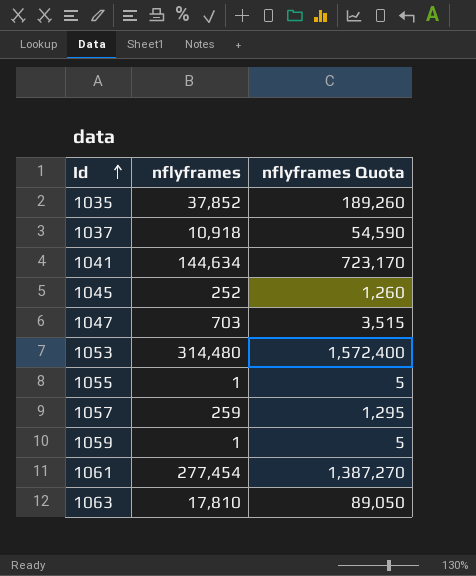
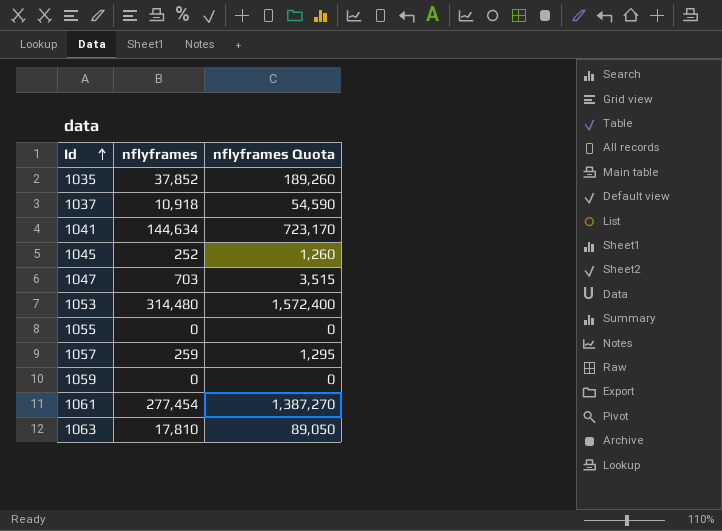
1055 | nflyframes: 1 -> 0
1055 | nflyframes Quota: 5 -> 0
1059 | nflyframes: 1 -> 0
1059 | nflyframes Quota: 5 -> 0

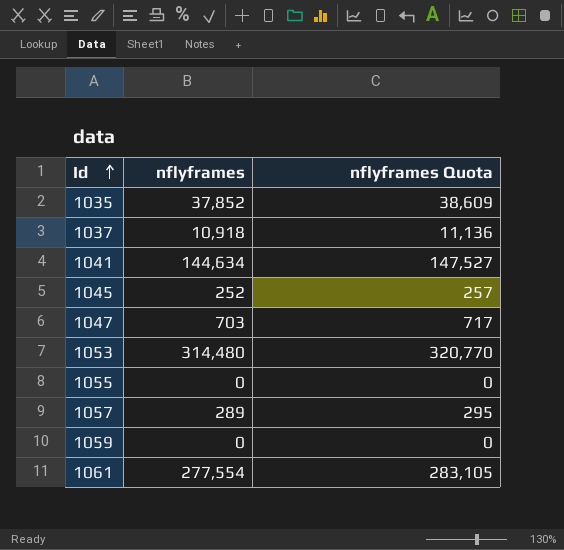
column nflyframes Quota | formula: [nflyframes] * 5 -> [nflyframes] * 1.02
row 1063: 17,810 | 89,050 -> none
1057 | nflyframes: 259 -> 289
1061 | nflyframes: 277,454 -> 277,554

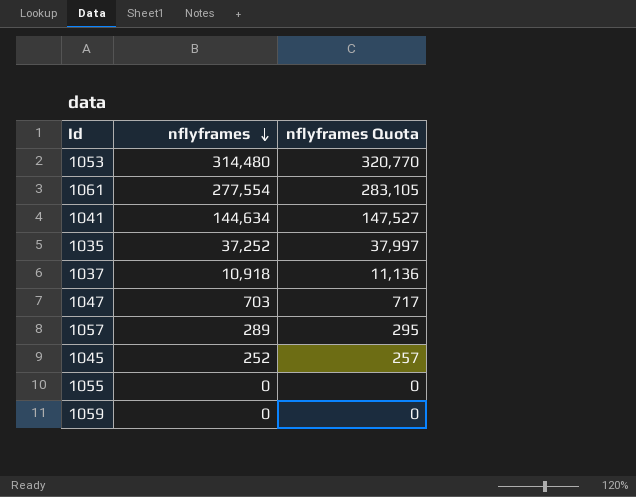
row order: Id ascending -> nflyframes descending
1035 | nflyframes: 37,852 -> 37,252
1035 | nflyframes Quota: 38,609 -> 37,997

